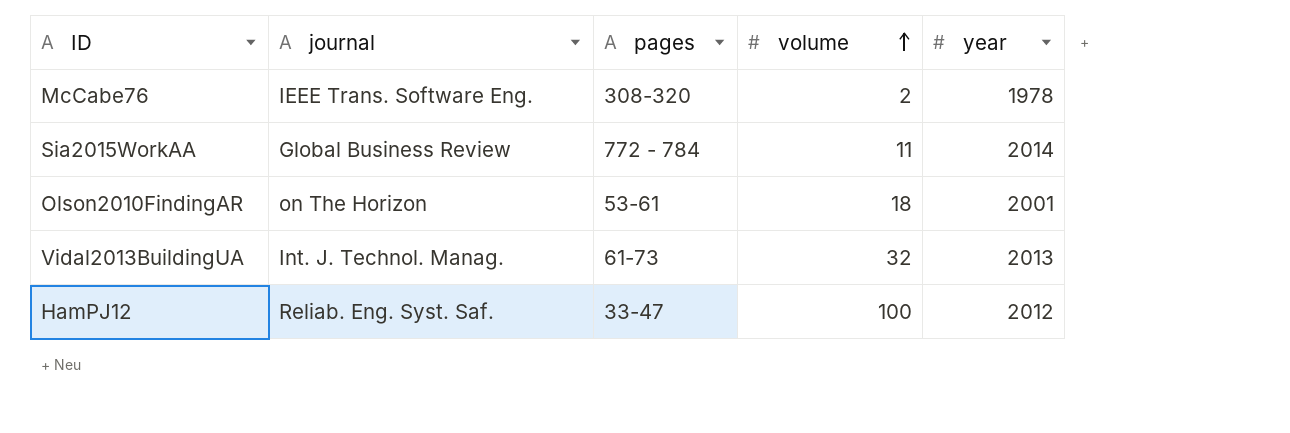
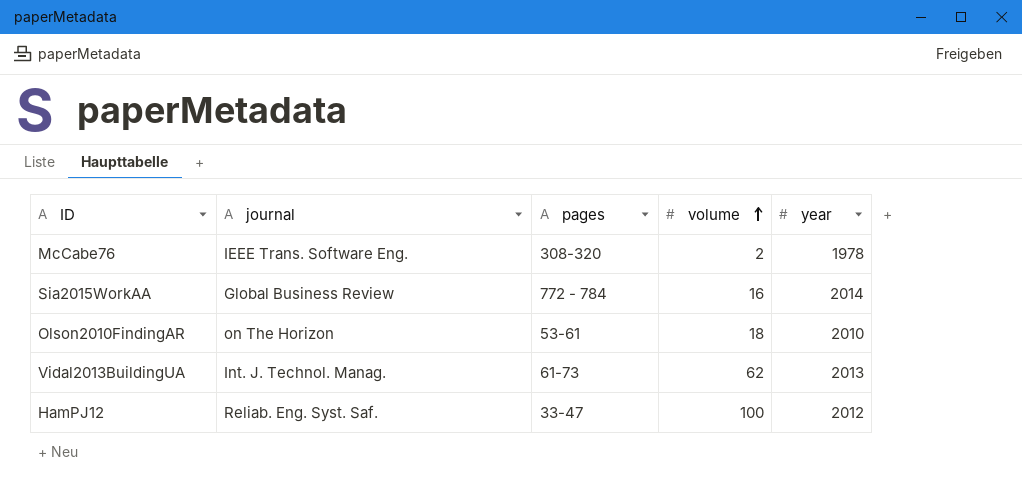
Sia2015WorkAA | volume: 11 -> 16
Olson2010FindingAR | year: 2001 -> 2010
Vidal2013BuildingUA | volume: 32 -> 62

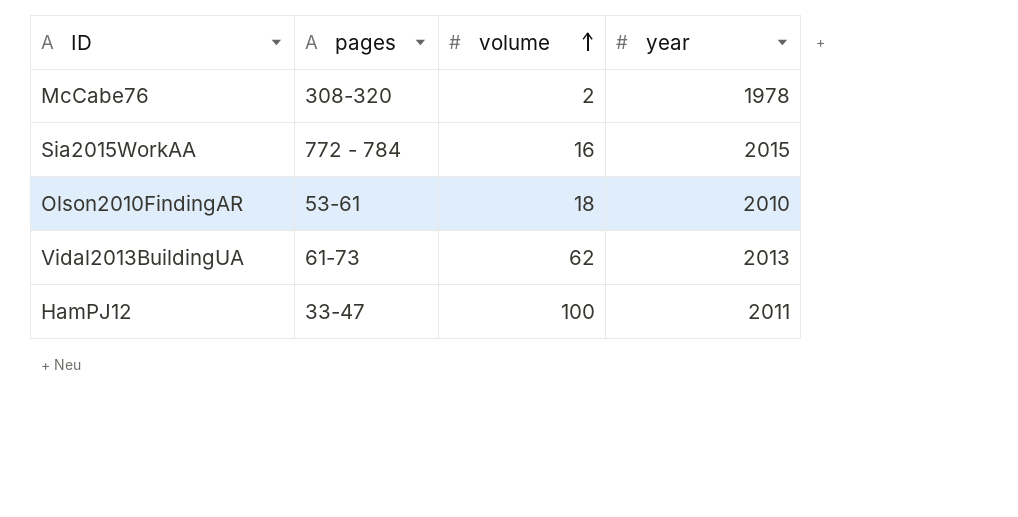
column journal | position: 2 -> none
Sia2015WorkAA | year: 2014 -> 2015
HamPJ12 | year: 2012 -> 2011

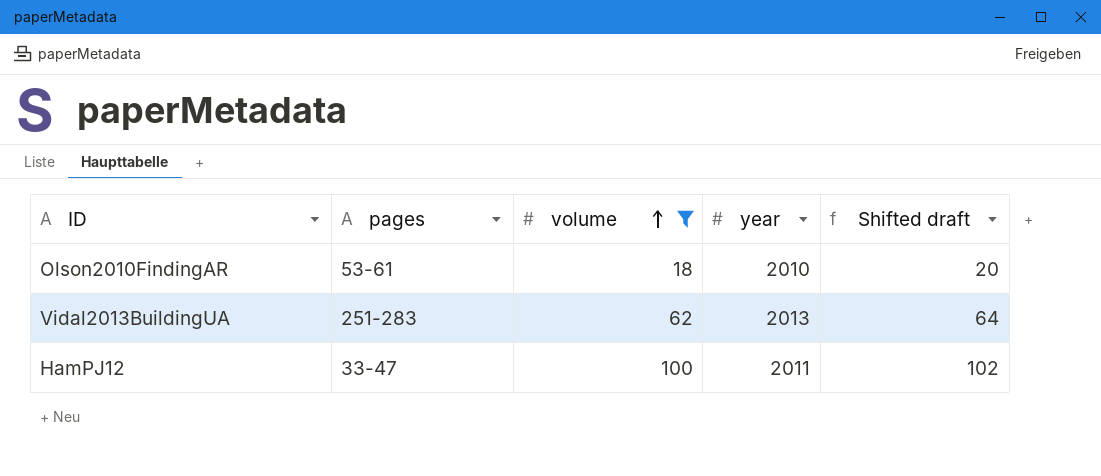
filter: none -> volume >= 18
column Shifted draft | formula: none -> [volume] + 2
Vidal2013BuildingUA | pages: 61-73 -> 251-283

